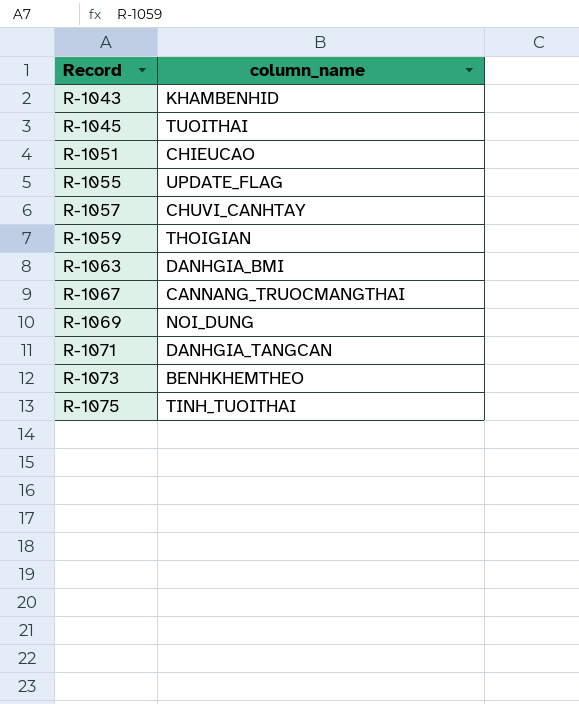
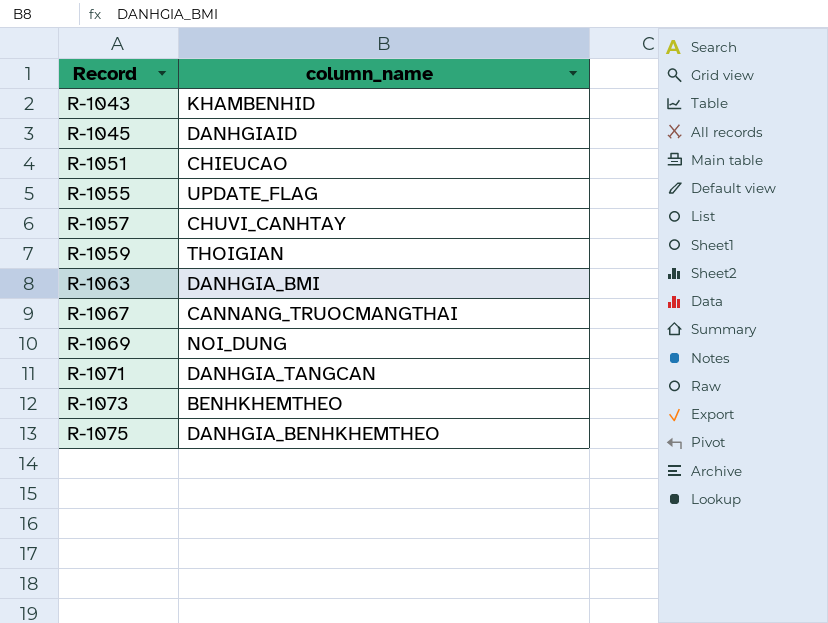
R-1045 | column_name: TUOITHAI -> DANHGIAID
R-1075 | column_name: TINH_TUOITHAI -> DANHGIA_BENHKHEMTHEO

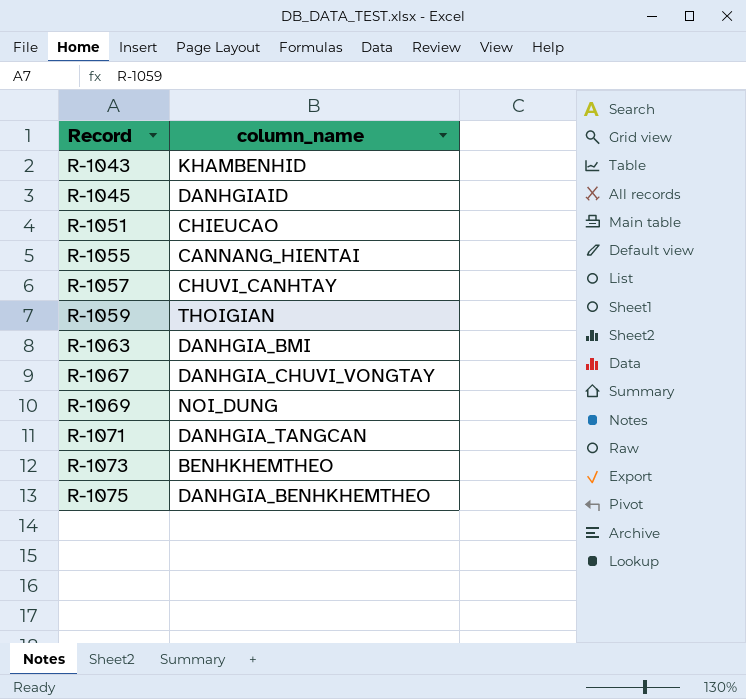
R-1055 | column_name: UPDATE_FLAG -> CANNANG_HIENTAI
R-1067 | column_name: CANNANG_TRUOCMANGTHAI -> DANHGIA_CHUVI_VONGTAY

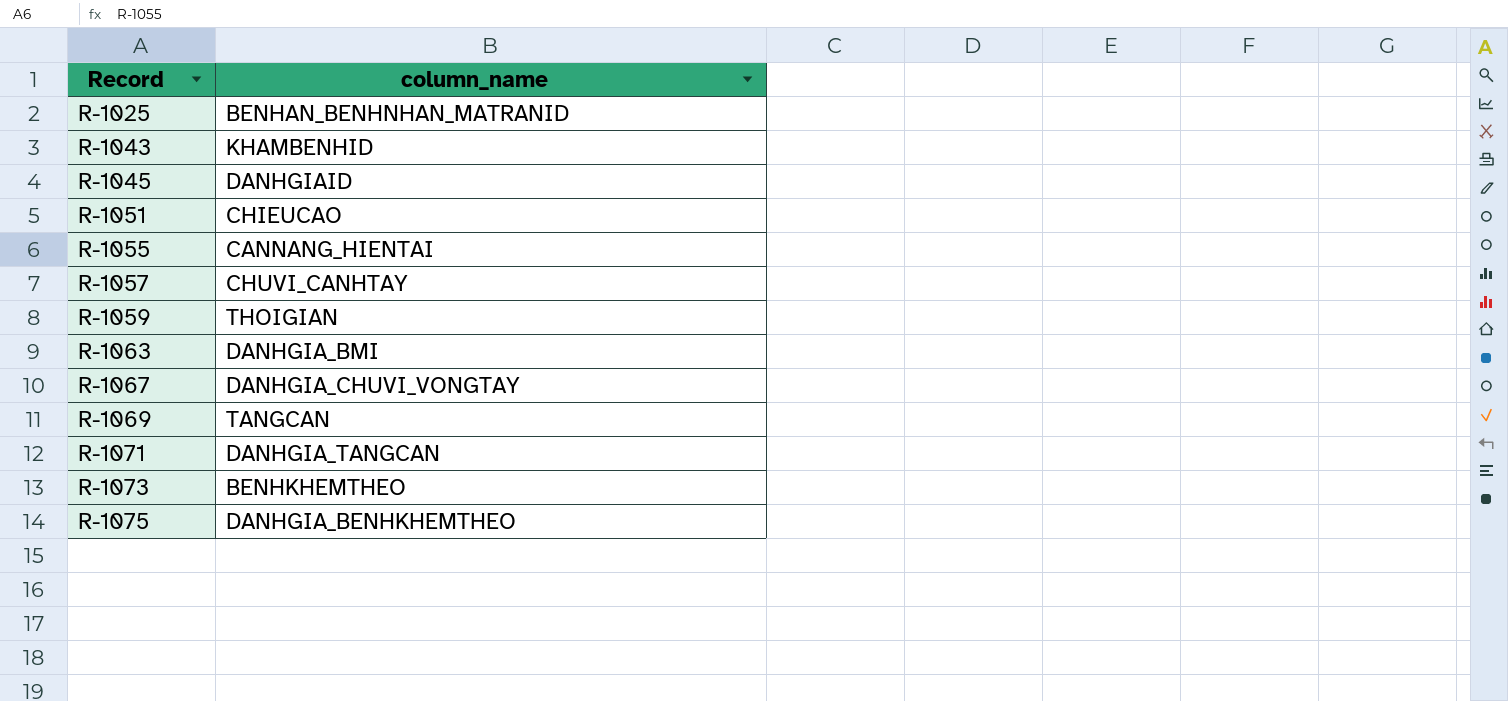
row R-1025: none -> BENHAN_BENHNHAN_MATRANID
R-1069 | column_name: NOI_DUNG -> TANGCAN

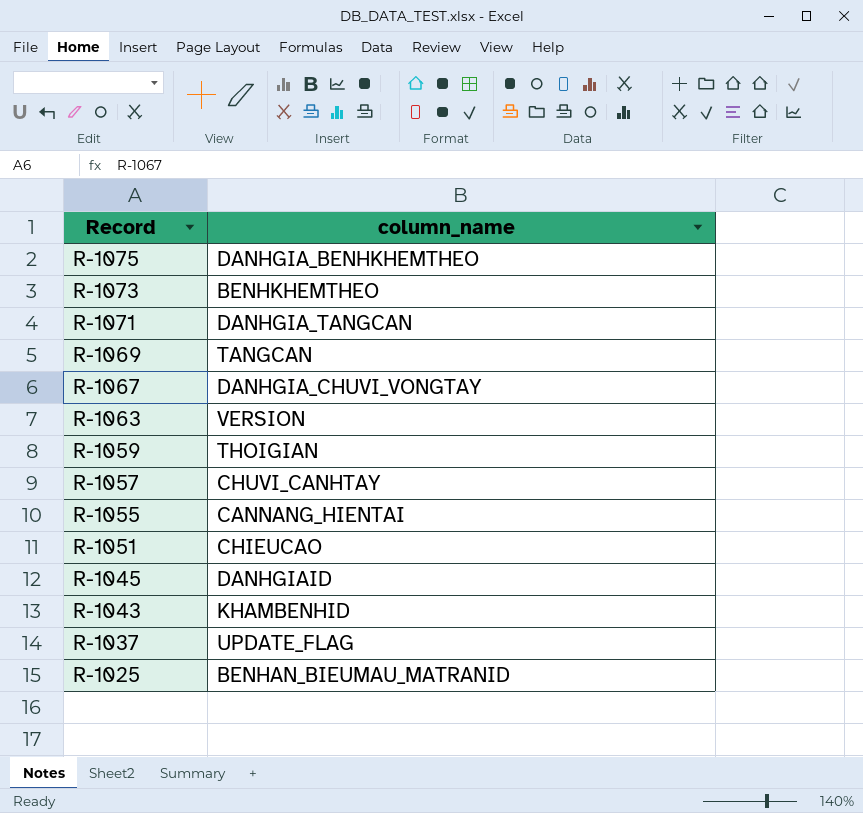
row order: Record ascending -> Record descending
R-1063 | column_name: DANHGIA_BMI -> VERSION
row R-1037: none -> UPDATE_FLAG
R-1025 | column_name: BENHAN_BENHNHAN_MATRANID -> BENHAN_BIEUMAU_MATRANID

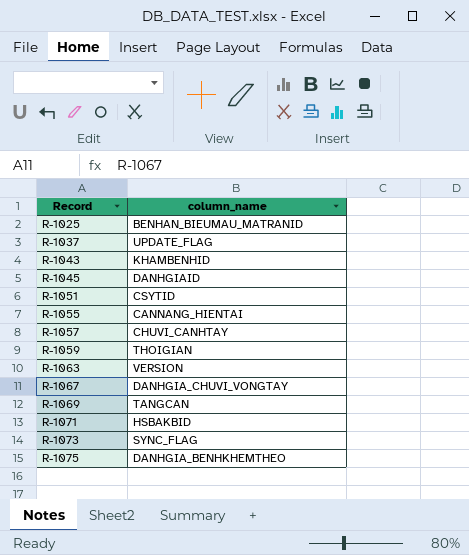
row order: Record descending -> Record ascending
R-1051 | column_name: CHIEUCAO -> CSYTID
R-1071 | column_name: DANHGIA_TANGCAN -> HSBAKBID
R-1073 | column_name: BENHKHEMTHEO -> SYNC_FLAG

